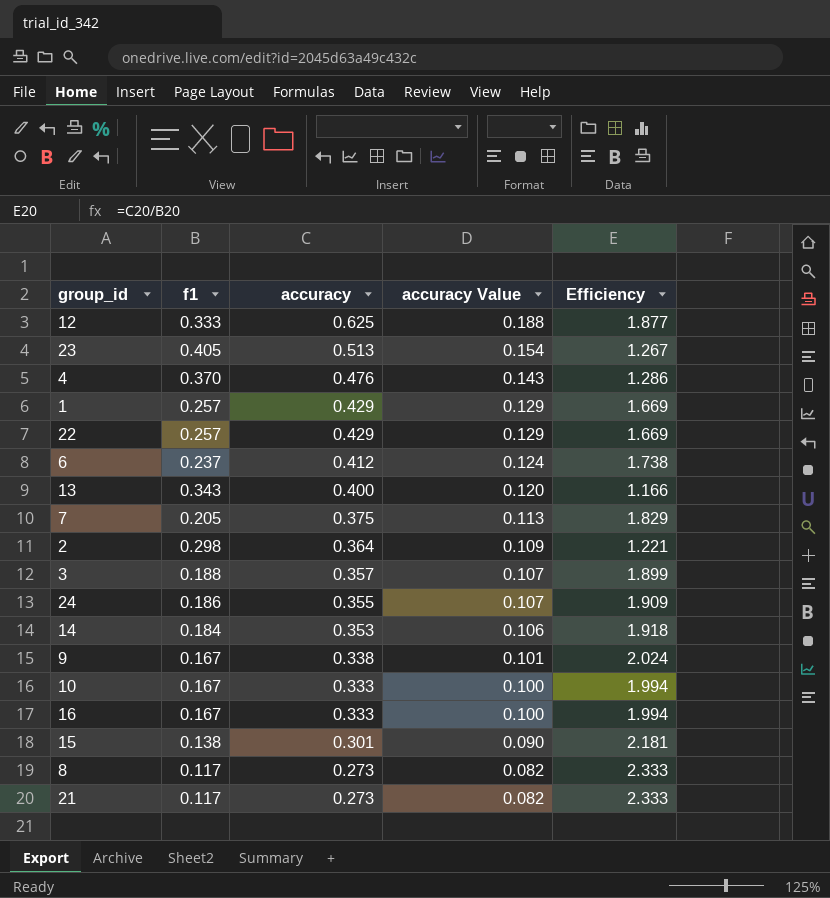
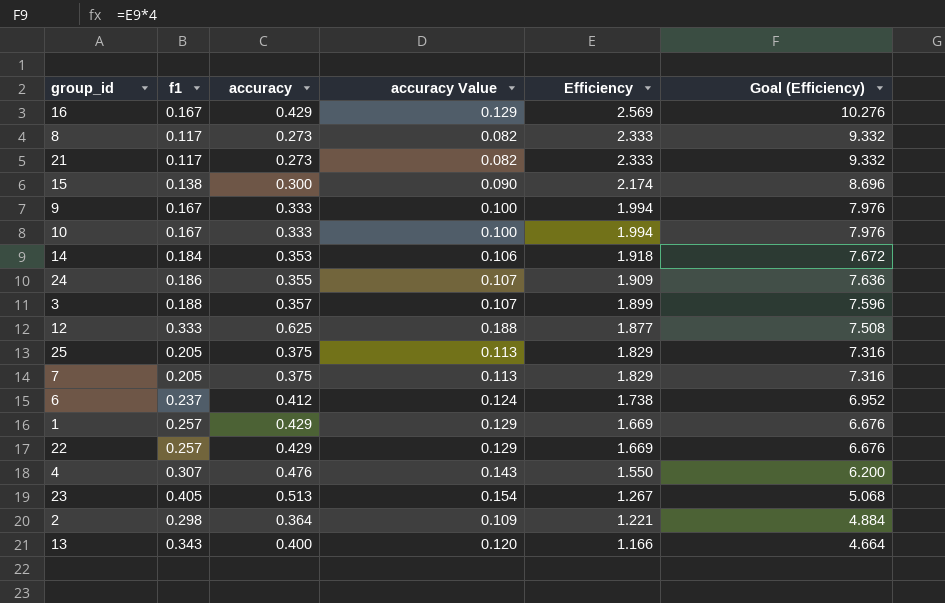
row order: accuracy descending -> Efficiency descending
column Goal (Efficiency) | formula: none -> [Efficiency] * 4
16 | accuracy: 0.333 -> 0.429
16 | accuracy Value: 0.100 -> 0.129
16 | Efficiency: 1.994 -> 2.569
15 | accuracy: 0.301 -> 0.300
15 | Efficiency: 2.181 -> 2.174
9 | accuracy: 0.338 -> 0.333
9 | accuracy Value: 0.101 -> 0.100
9 | Efficiency: 2.024 -> 1.994
row 25: none -> 0.205 | 0.375 | 0.113 | 1.829 | 7.316
4 | f1: 0.370 -> 0.307
4 | Efficiency: 1.286 -> 1.550

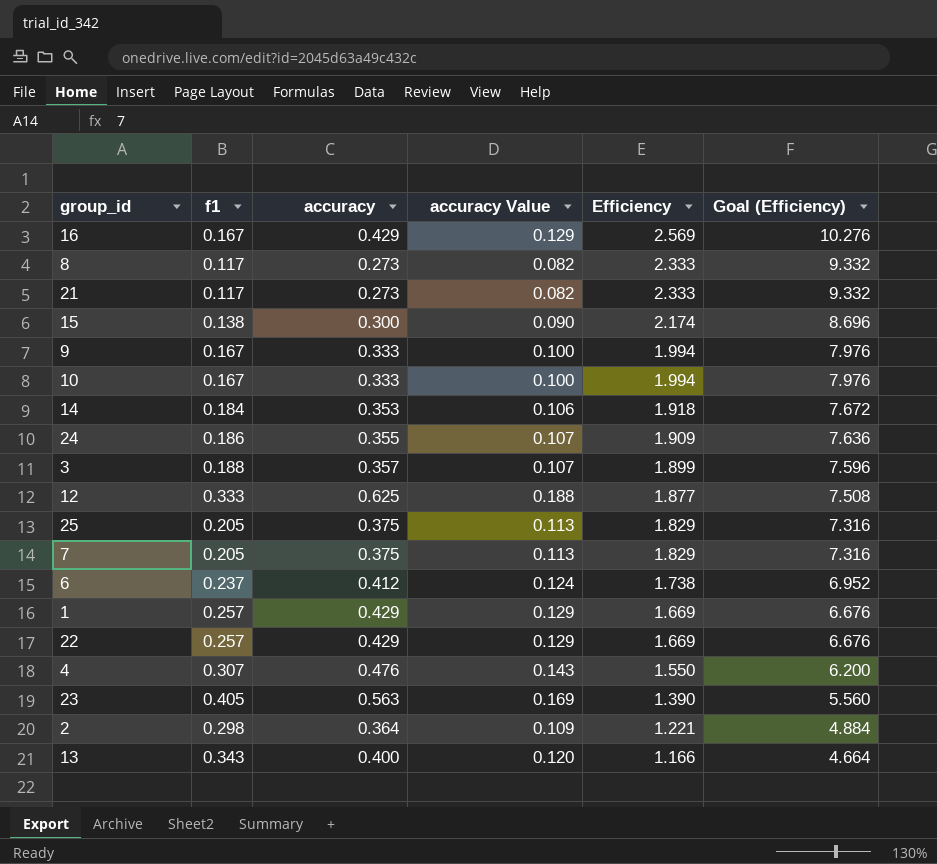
23 | accuracy: 0.513 -> 0.563
23 | accuracy Value: 0.154 -> 0.169
23 | Efficiency: 1.267 -> 1.390
23 | Goal (Efficiency): 5.068 -> 5.560

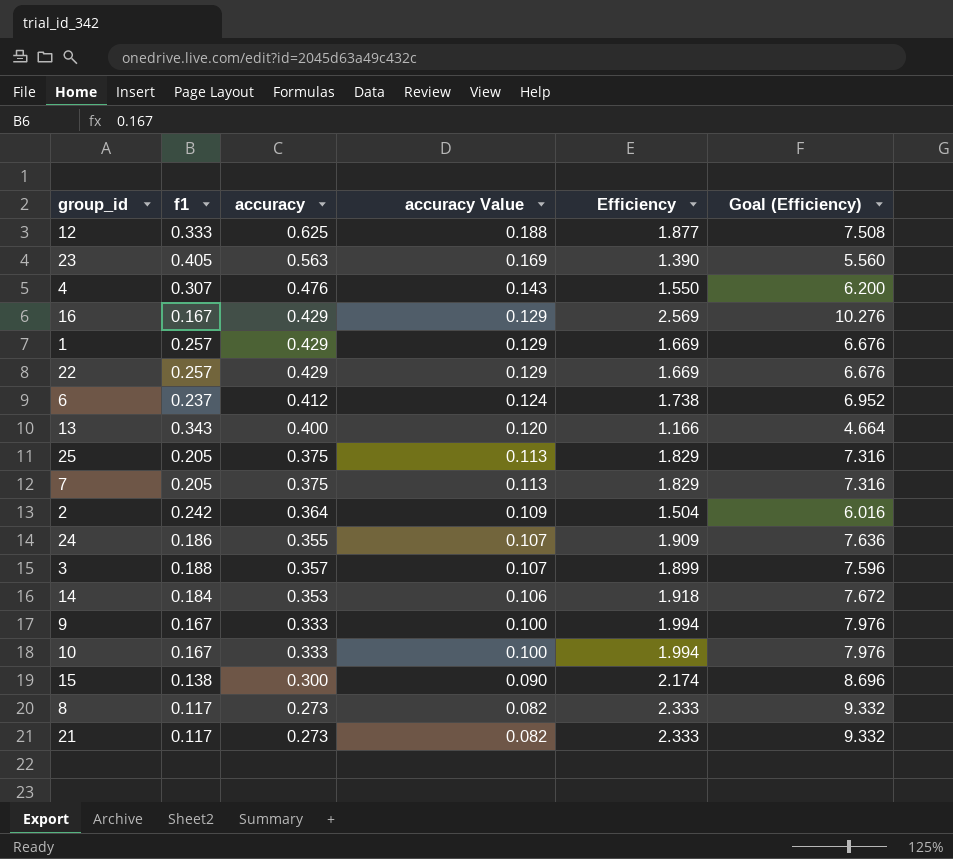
row order: Efficiency descending -> accuracy Value descending
2 | f1: 0.298 -> 0.242
2 | Efficiency: 1.221 -> 1.504
2 | Goal (Efficiency): 4.884 -> 6.016

